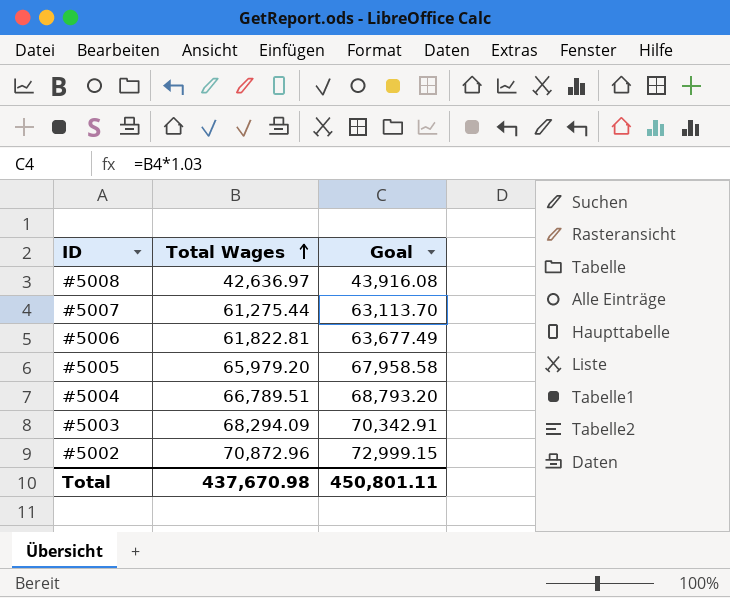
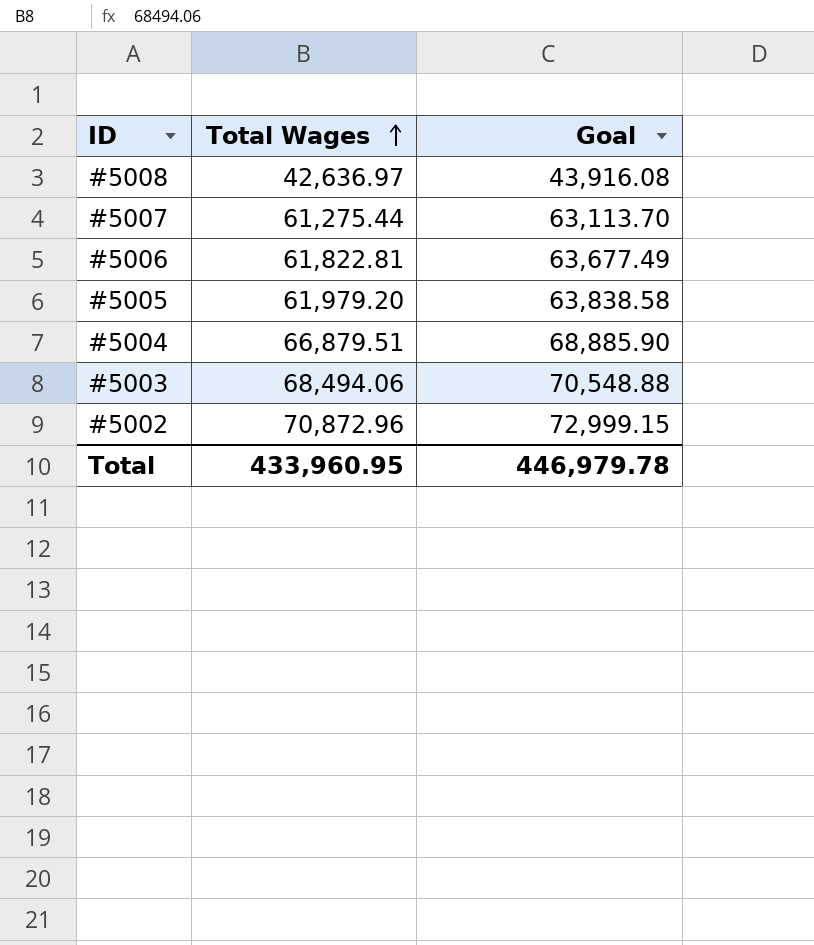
#5005 | Total Wages: 65,979.20 -> 61,979.20
#5005 | Goal: 67,958.58 -> 63,838.58
#5004 | Total Wages: 66,789.51 -> 66,879.51
#5004 | Goal: 68,793.20 -> 68,885.90
#5003 | Total Wages: 68,294.09 -> 68,494.06
#5003 | Goal: 70,342.91 -> 70,548.88
Total | Total Wages: 437,670.98 -> 433,960.95
Total | Goal: 450,801.11 -> 446,979.78

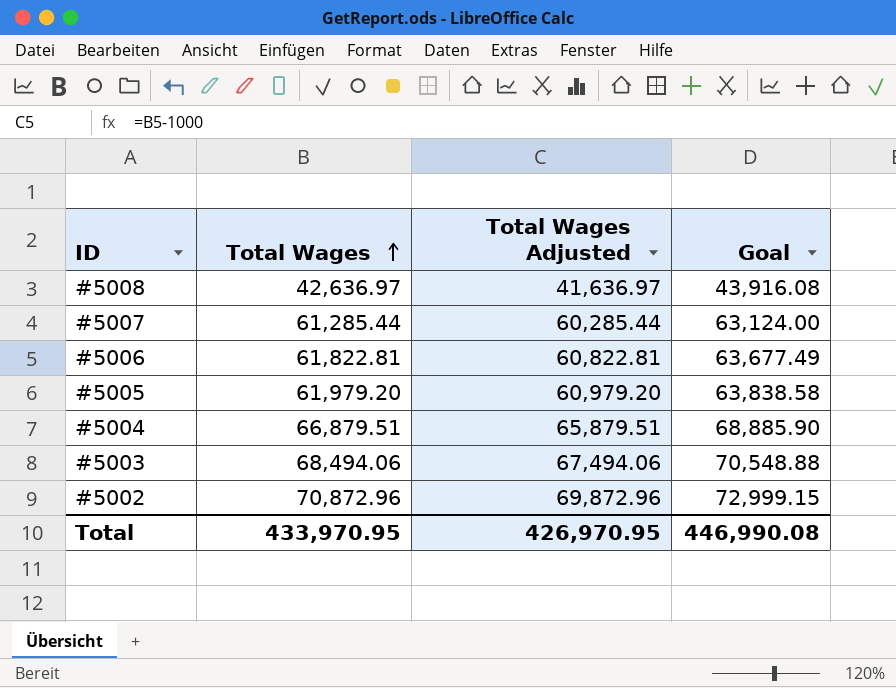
column Total Wages Adjusted | formula: none -> [Total Wages] - 1000
#5007 | Total Wages: 61,275.44 -> 61,285.44
#5007 | Goal: 63,113.70 -> 63,124.00
Total | Total Wages: 433,960.95 -> 433,970.95
Total | Goal: 446,979.78 -> 446,990.08

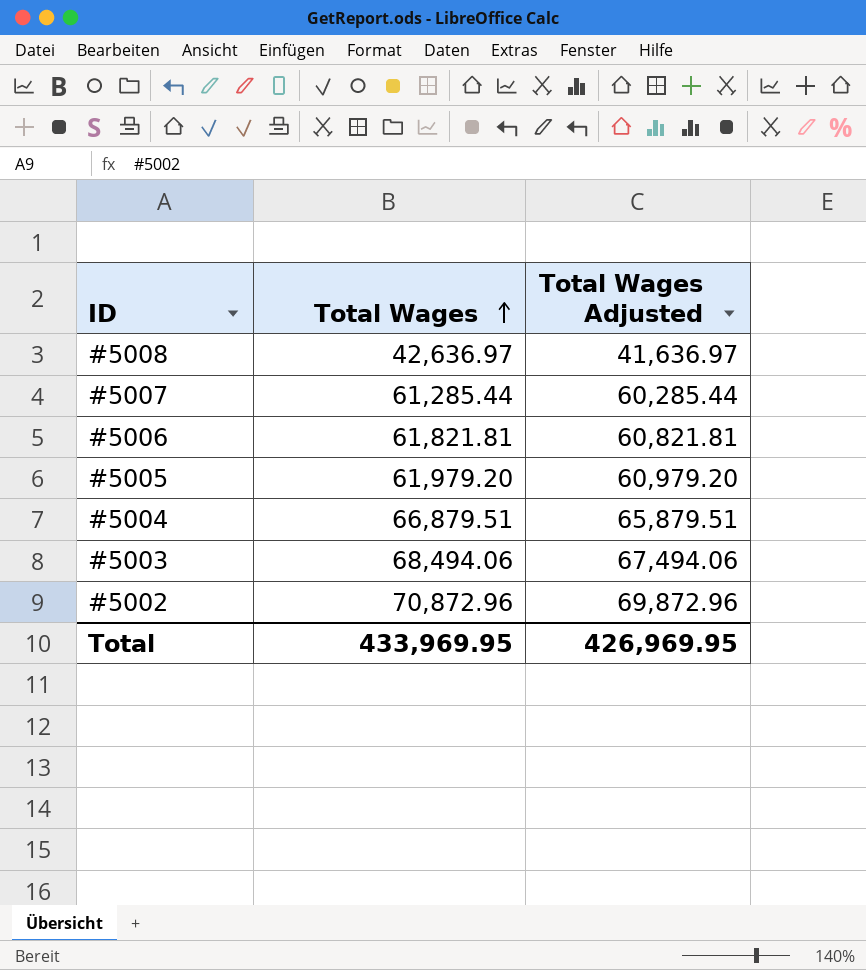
column Goal | formula: [Total Wages] * 1.03 -> none
#5006 | Total Wages: 61,822.81 -> 61,821.81
#5006 | Total Wages Adjusted: 60,822.81 -> 60,821.81
Total | Total Wages: 433,970.95 -> 433,969.95
Total | Total Wages Adjusted: 426,970.95 -> 426,969.95

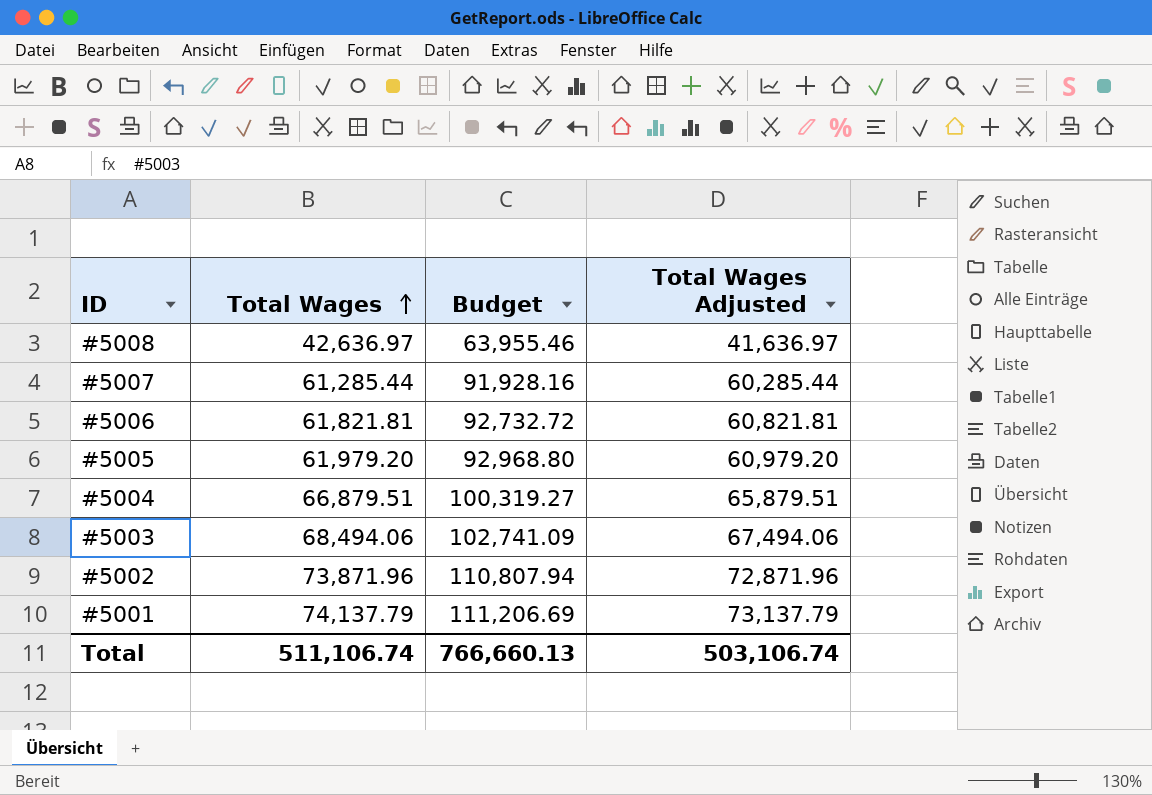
column Budget | formula: none -> [Total Wages] * 1.5
#5002 | Total Wages: 70,872.96 -> 73,871.96
#5002 | Total Wages Adjusted: 69,872.96 -> 72,871.96
row #5001: none -> 74,137.79 | 111,206.69 | 73,137.79
Total | Total Wages: 433,969.95 -> 511,106.74
Total | Total Wages Adjusted: 426,969.95 -> 503,106.74

